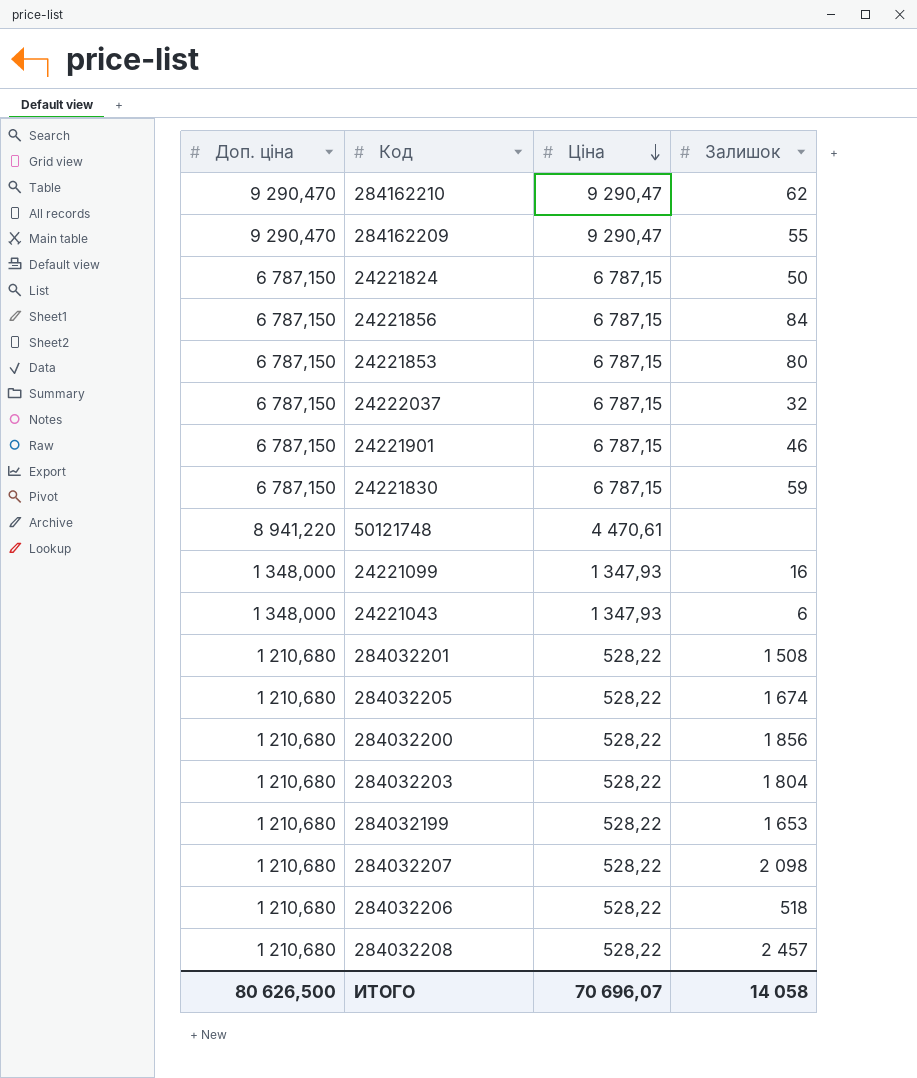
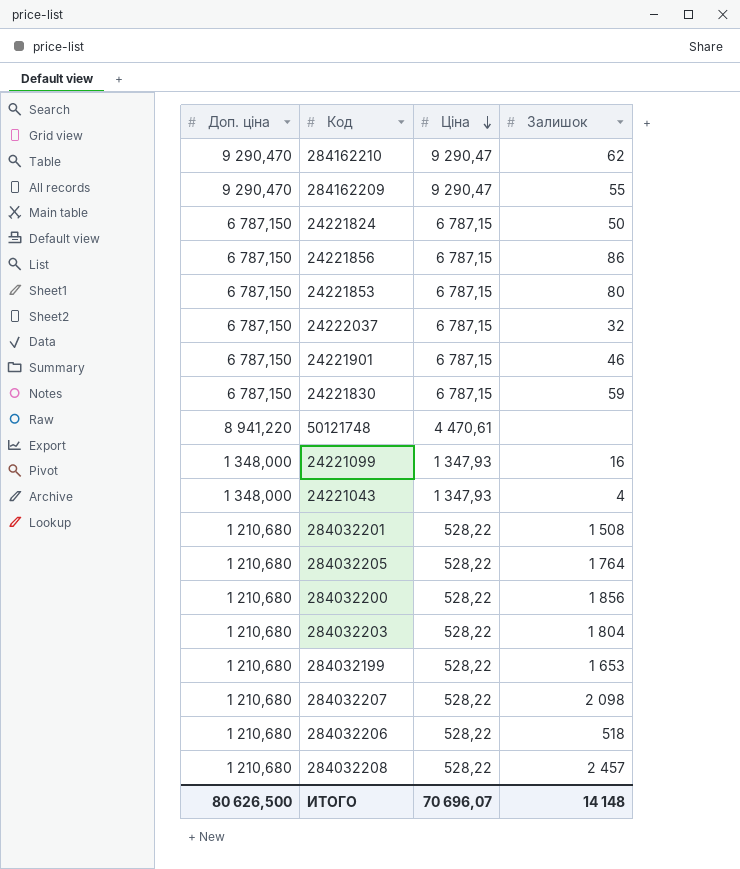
24221856 | Залишок: 84 -> 86
24221043 | Залишок: 6 -> 4
284032205 | Залишок: 1 674 -> 1 764
ИТОГО | Залишок: 14 058 -> 14 148

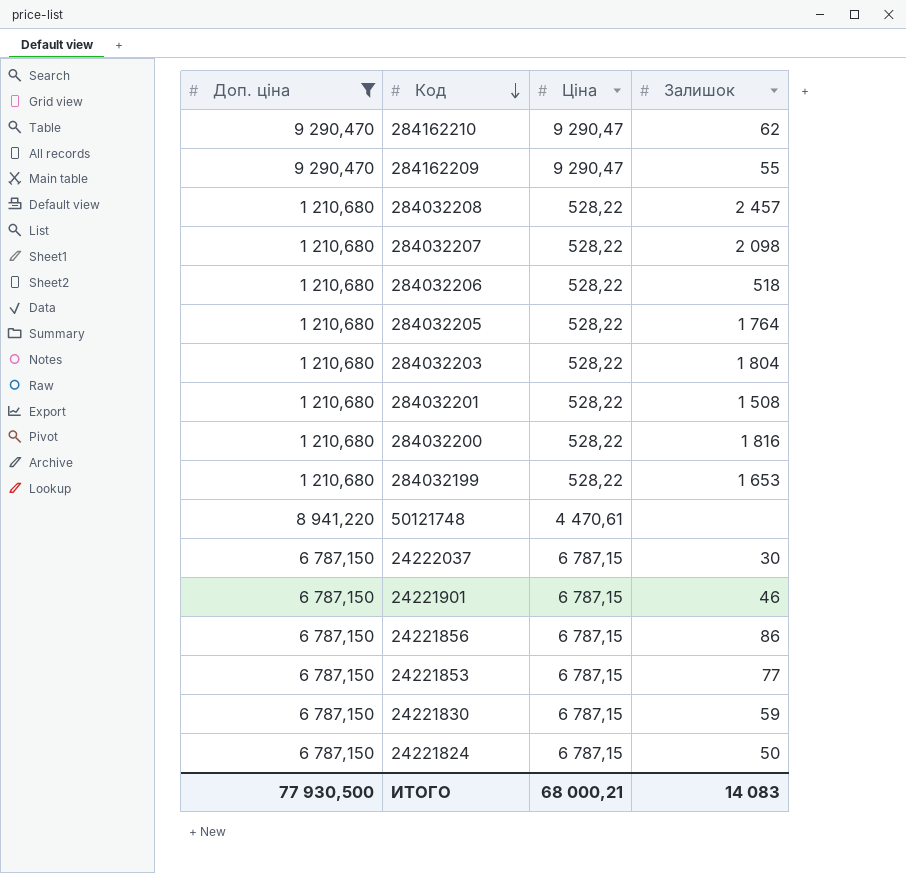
filter: none -> Доп. ціна != 1 348,000
row order: Ціна descending -> Код descending
284032200 | Залишок: 1 856 -> 1 816
24222037 | Залишок: 32 -> 30
24221853 | Залишок: 80 -> 77
ИТОГО | Доп. ціна: 80 626,500 -> 77 930,500
ИТОГО | Ціна: 70 696,07 -> 68 000,21
ИТОГО | Залишок: 14 148 -> 14 083

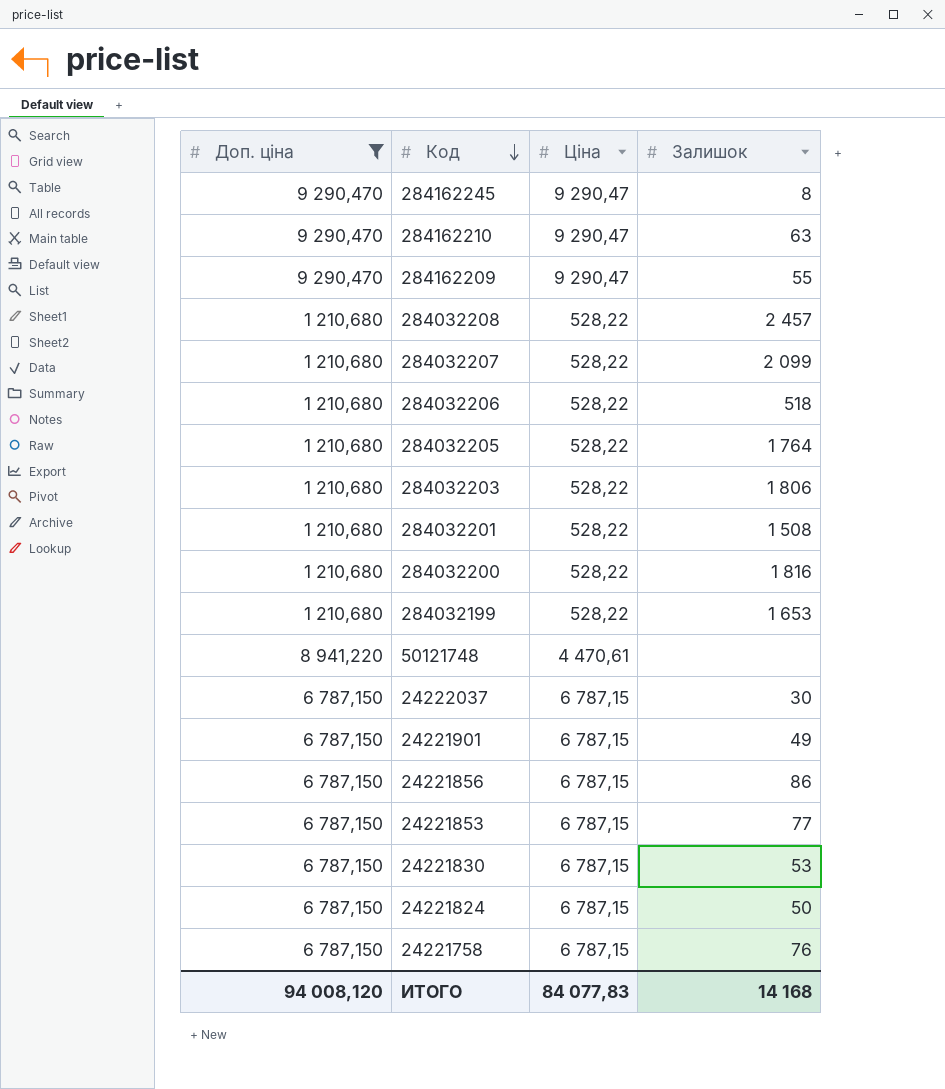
row 284162245: none -> 9 290,470 | 9 290,47 | 8
284162210 | Залишок: 62 -> 63
284032207 | Залишок: 2 098 -> 2 099
284032203 | Залишок: 1 804 -> 1 806
24221901 | Залишок: 46 -> 49
24221830 | Залишок: 59 -> 53
row 24221758: none -> 6 787,150 | 6 787,15 | 76
ИТОГО | Доп. ціна: 77 930,500 -> 94 008,120
ИТОГО | Ціна: 68 000,21 -> 84 077,83
ИТОГО | Залишок: 14 083 -> 14 168

